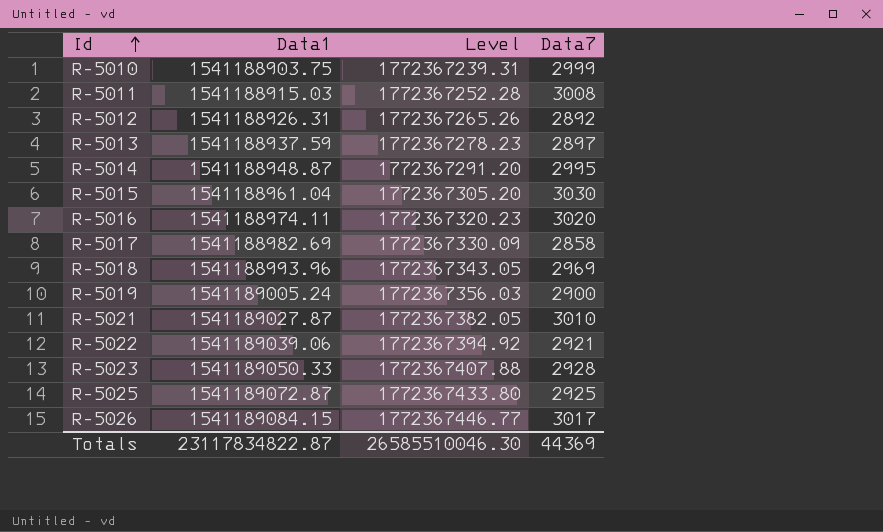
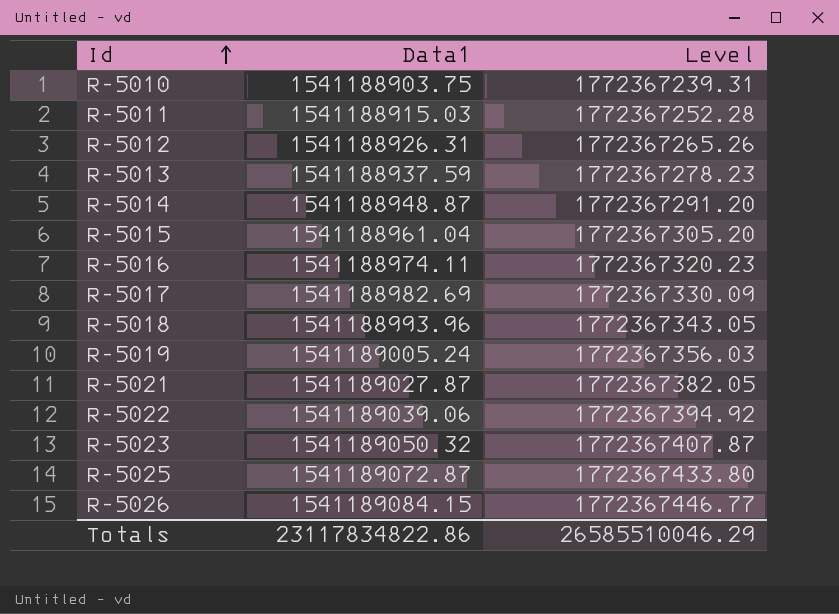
column Data7 | position: 4 -> none
R-5023 | Data1: 1541189050.33 -> 1541189050.32
R-5023 | Level: 1772367407.88 -> 1772367407.87
Totals | Data1: 23117834822.87 -> 23117834822.86
Totals | Level: 26585510046.30 -> 26585510046.29

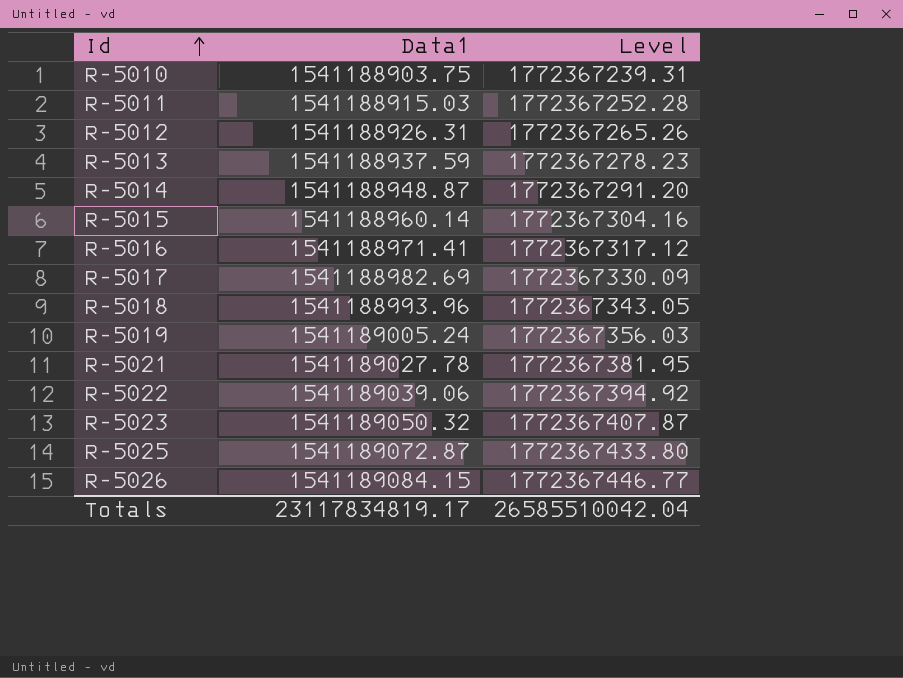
R-5015 | Data1: 1541188961.04 -> 1541188960.14
R-5015 | Level: 1772367305.20 -> 1772367304.16
R-5016 | Data1: 1541188974.11 -> 1541188971.41
R-5016 | Level: 1772367320.23 -> 1772367317.12
R-5021 | Data1: 1541189027.87 -> 1541189027.78
R-5021 | Level: 1772367382.05 -> 1772367381.95
Totals | Data1: 23117834822.86 -> 23117834819.17
Totals | Level: 26585510046.29 -> 26585510042.04

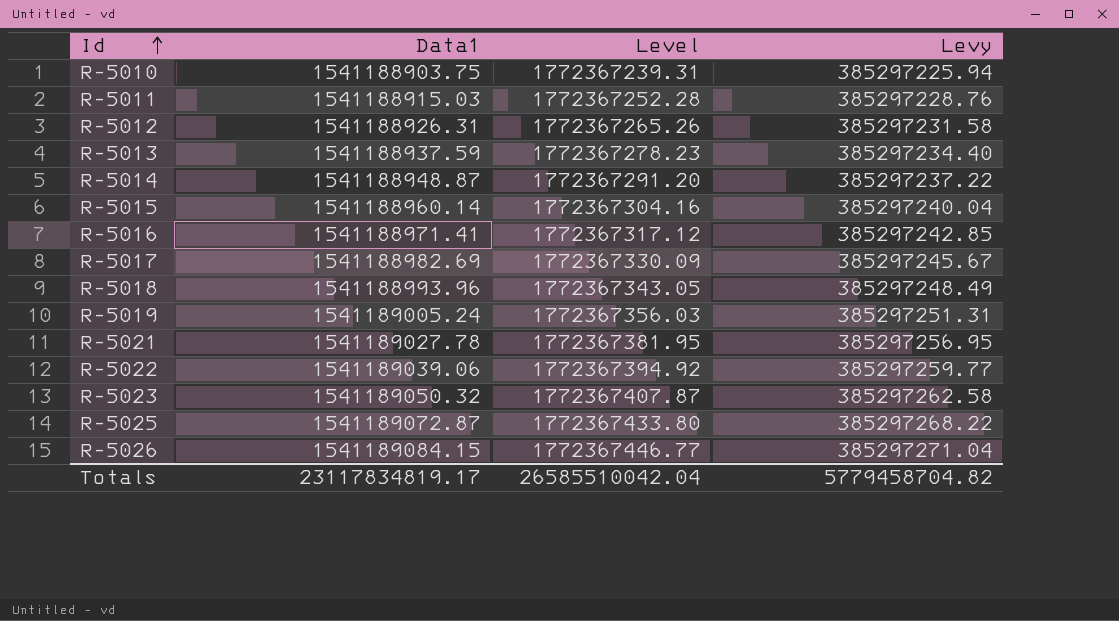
column Levy | formula: none -> [Data1] * 0.25

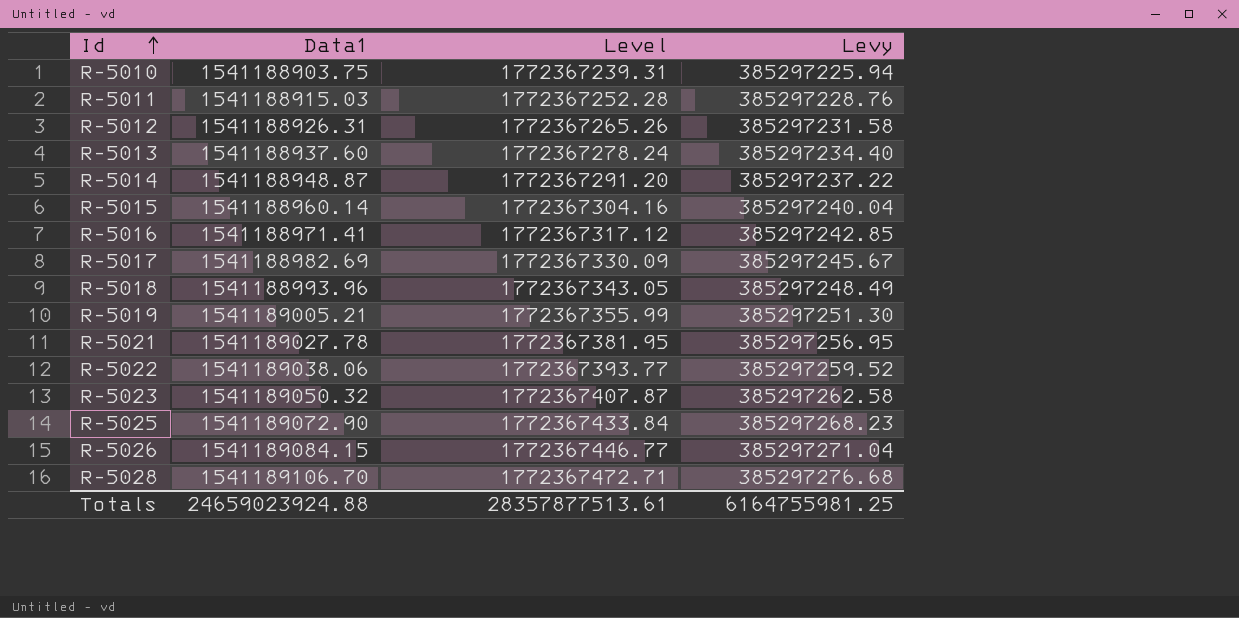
R-5013 | Data1: 1541188937.59 -> 1541188937.60
R-5013 | Level: 1772367278.23 -> 1772367278.24
R-5019 | Data1: 1541189005.24 -> 1541189005.21
R-5019 | Level: 1772367356.03 -> 1772367355.99
R-5019 | Levy: 385297251.31 -> 385297251.30
R-5022 | Data1: 1541189039.06 -> 1541189038.06
R-5022 | Level: 1772367394.92 -> 1772367393.77
R-5022 | Levy: 385297259.77 -> 385297259.52
R-5025 | Data1: 1541189072.87 -> 1541189072.90
R-5025 | Level: 1772367433.80 -> 1772367433.84
R-5025 | Levy: 385297268.22 -> 385297268.23
row R-5028: none -> 1541189106.70 | 1772367472.71 | 385297276.68
Totals | Data1: 23117834819.17 -> 24659023924.88
Totals | Level: 26585510042.04 -> 28357877513.61
Totals | Levy: 5779458704.82 -> 6164755981.25

